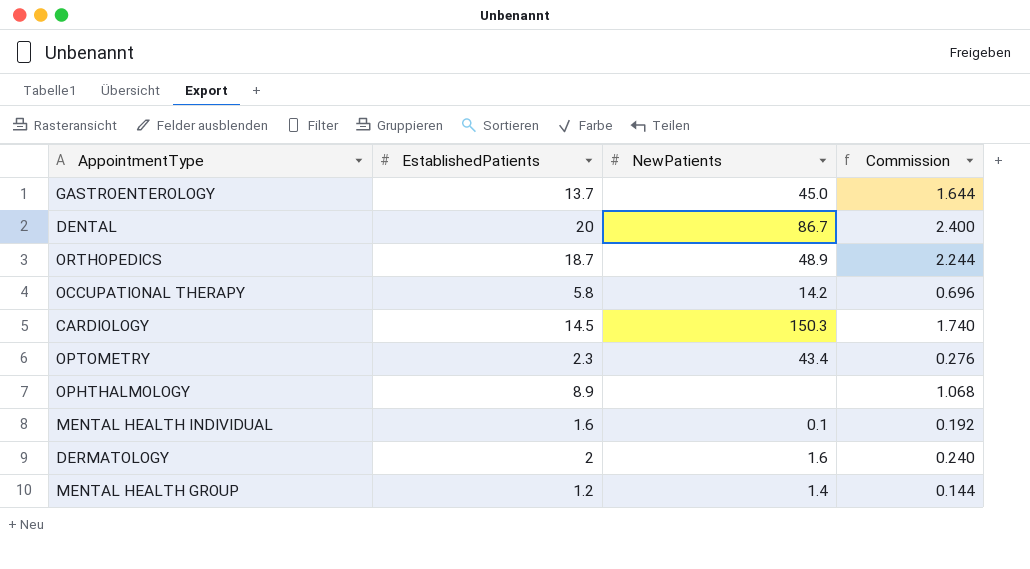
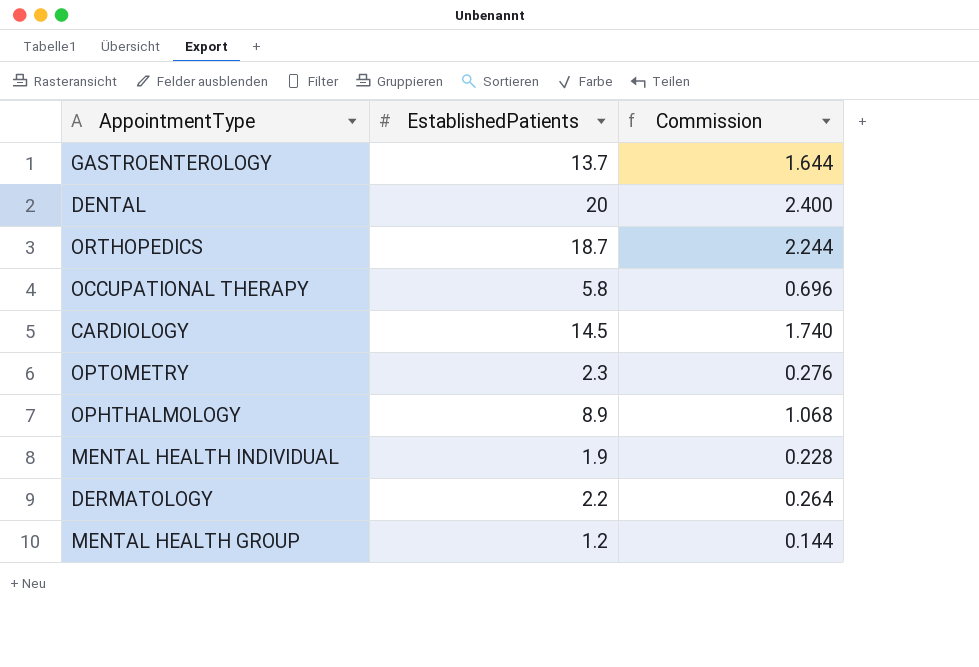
column NewPatients | position: 3 -> none
MENTAL HEALTH INDIVIDUAL | EstablishedPatients: 1.6 -> 1.9
MENTAL HEALTH INDIVIDUAL | Commission: 0.192 -> 0.228
DERMATOLOGY | EstablishedPatients: 2 -> 2.2
DERMATOLOGY | Commission: 0.240 -> 0.264

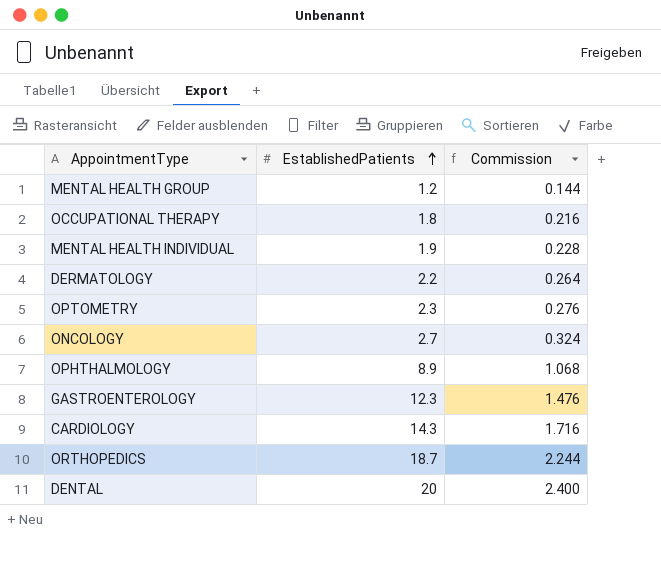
row order: none -> EstablishedPatients ascending
OCCUPATIONAL THERAPY | EstablishedPatients: 5.8 -> 1.8
OCCUPATIONAL THERAPY | Commission: 0.696 -> 0.216
row ONCOLOGY: none -> 2.7 | 0.324
GASTROENTEROLOGY | EstablishedPatients: 13.7 -> 12.3
GASTROENTEROLOGY | Commission: 1.644 -> 1.476
CARDIOLOGY | EstablishedPatients: 14.5 -> 14.3
CARDIOLOGY | Commission: 1.740 -> 1.716

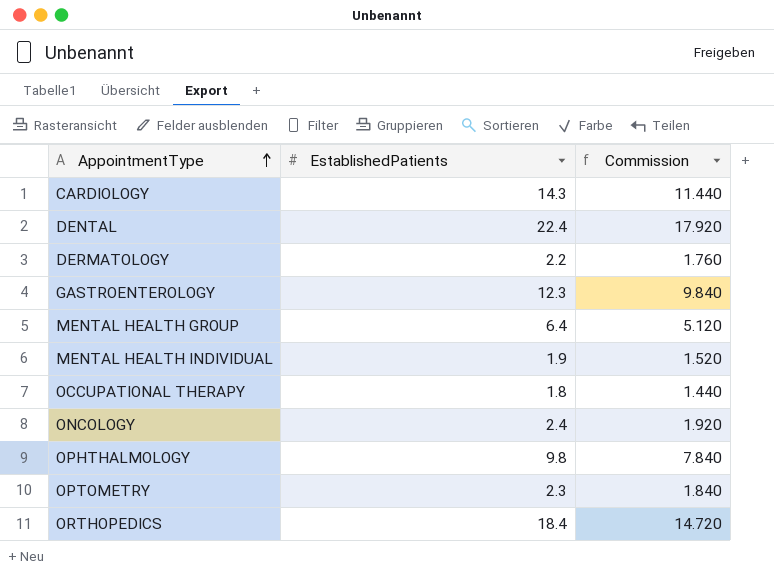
row order: EstablishedPatients ascending -> AppointmentType ascending
column Commission | formula: [EstablishedPatients] * 0.12 -> [EstablishedPatients] * 0.8
DENTAL | EstablishedPatients: 20 -> 22.4
MENTAL HEALTH GROUP | EstablishedPatients: 1.2 -> 6.4
ONCOLOGY | EstablishedPatients: 2.7 -> 2.4
OPHTHALMOLOGY | EstablishedPatients: 8.9 -> 9.8
ORTHOPEDICS | EstablishedPatients: 18.7 -> 18.4

